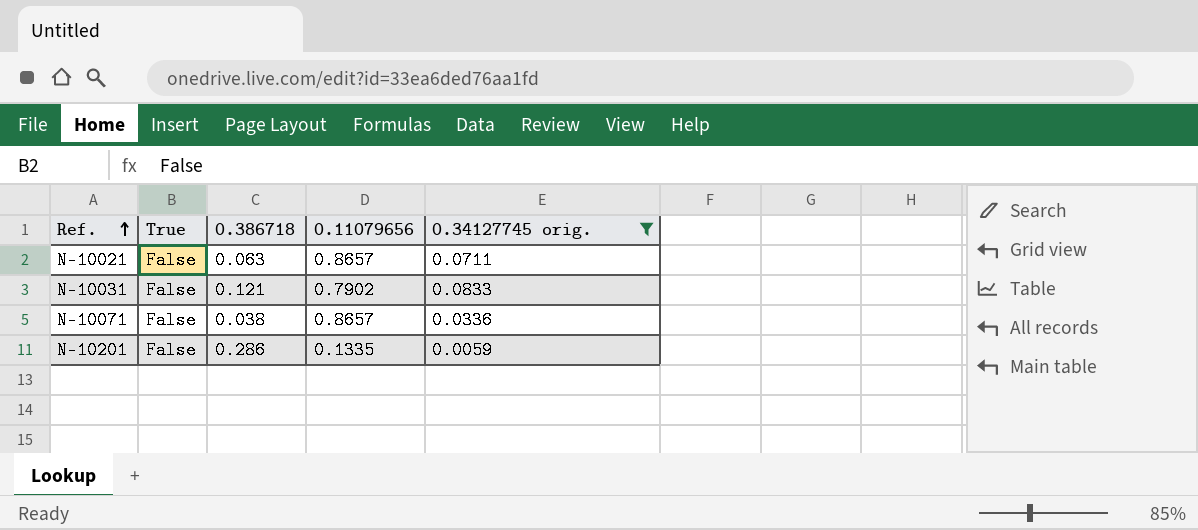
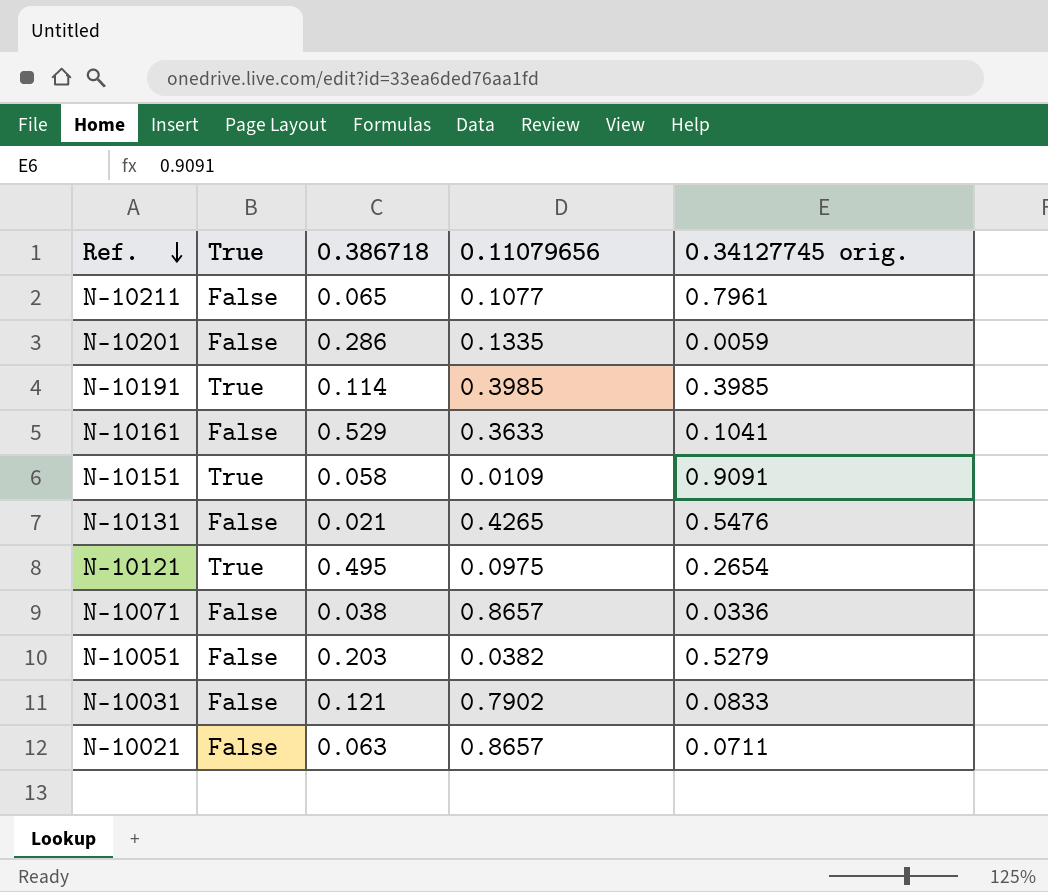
filter: 0.34127745 orig. <= 0.0833 -> none
row order: Ref. ascending -> Ref. descending

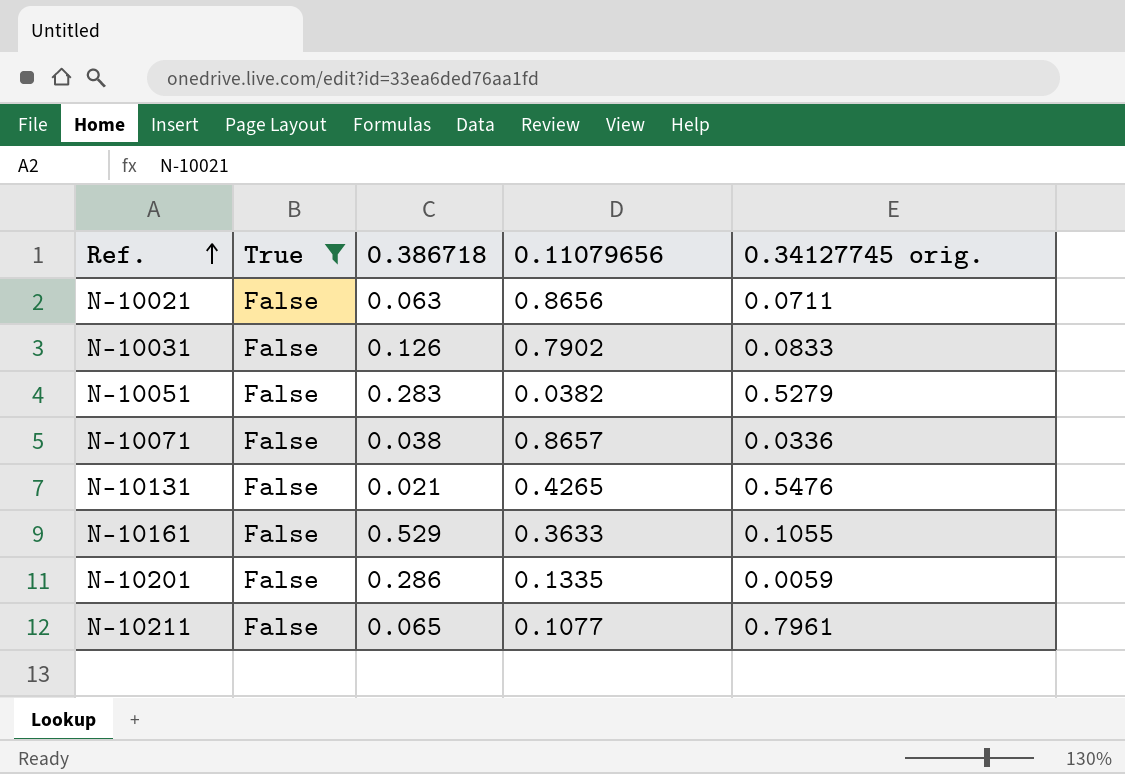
filter: none -> True = False
row order: Ref. descending -> Ref. ascending
N-10021 | 0.11079656: 0.8657 -> 0.8656
N-10031 | 0.386718: 0.121 -> 0.126
N-10051 | 0.386718: 0.203 -> 0.283
N-10161 | 0.34127745 orig.: 0.1041 -> 0.1055

